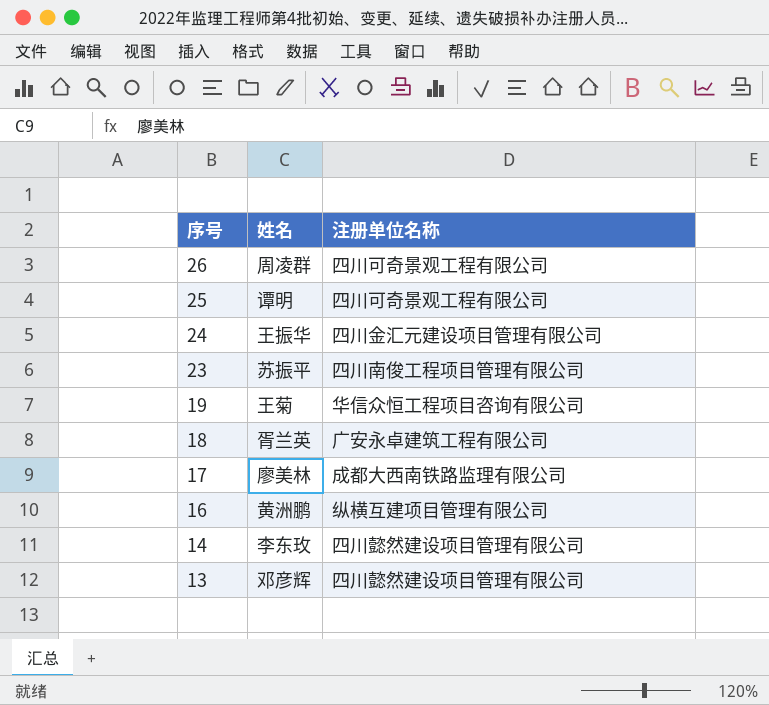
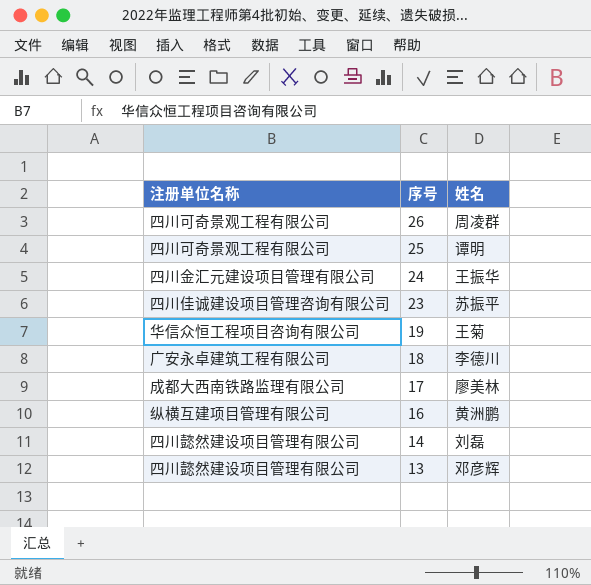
column 注册单位名称 | position: 3 -> 1
23 | 注册单位名称: 四川南俊工程项目管理有限公司 -> 四川佳诚建设项目管理咨询有限公司
18 | 姓名: 胥兰英 -> 李德川
14 | 姓名: 李东玫 -> 刘磊

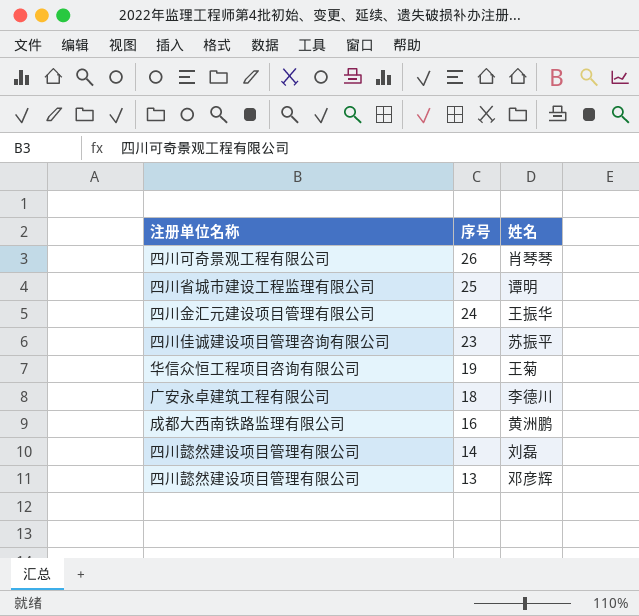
row 17: 成都大西南铁路监理有限公司 | 廖美林 -> none
26 | 姓名: 周凌群 -> 肖琴琴
25 | 注册单位名称: 四川可奇景观工程有限公司 -> 四川省城市建设工程监理有限公司
16 | 注册单位名称: 纵横互建项目管理有限公司 -> 成都大西南铁路监理有限公司

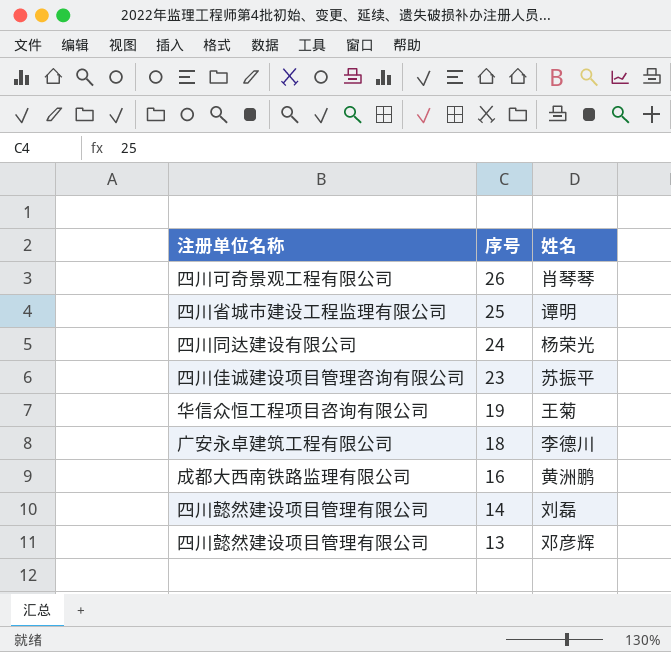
24 | 注册单位名称: 四川金汇元建设项目管理有限公司 -> 四川同达建设有限公司
24 | 姓名: 王振华 -> 杨荣光

